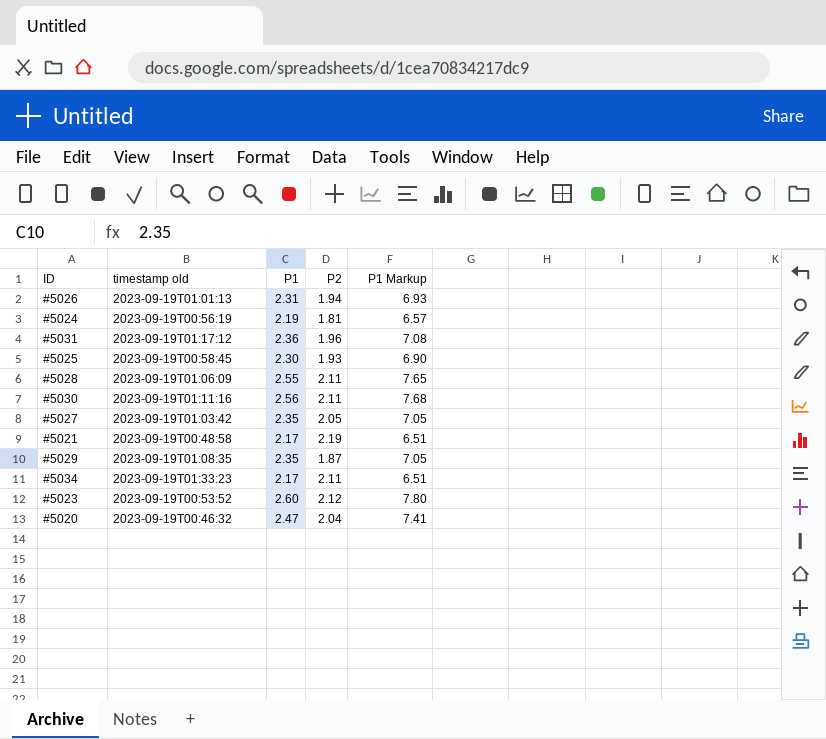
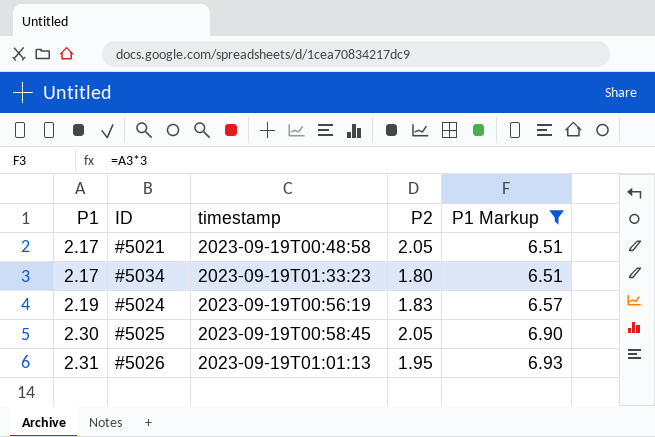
filter: none -> P1 Markup <= 6.93
row order: none -> P1 ascending
column P1 | position: 3 -> 1
column name: timestamp old -> timestamp
#5021 | P2: 2.19 -> 2.05
#5034 | P2: 2.11 -> 1.80
#5024 | P2: 1.81 -> 1.83
#5025 | P2: 1.93 -> 2.05
#5026 | P2: 1.94 -> 1.95

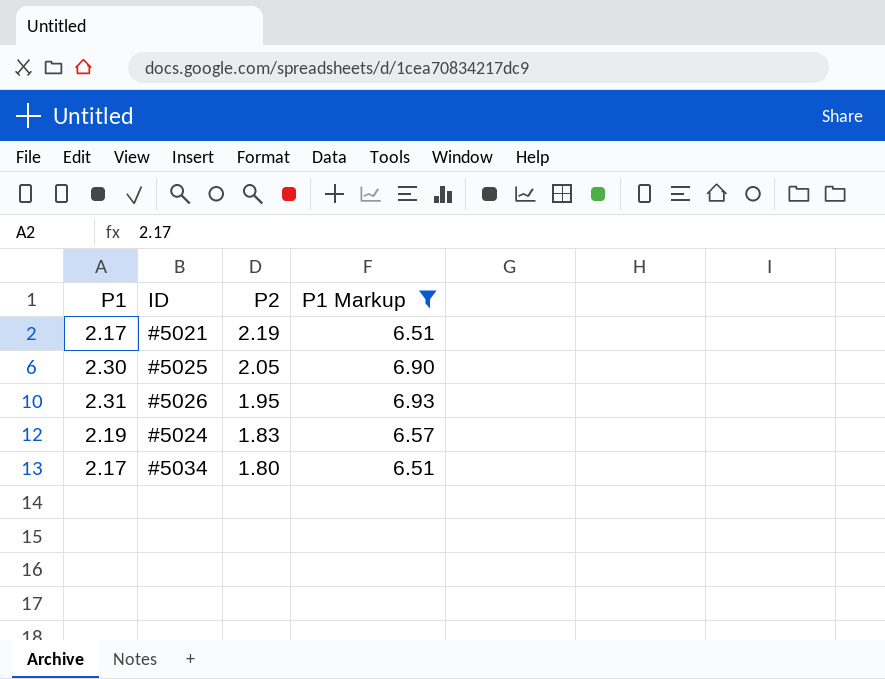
row order: P1 ascending -> P2 descending
column timestamp | position: 3 -> none
#5021 | P2: 2.05 -> 2.19

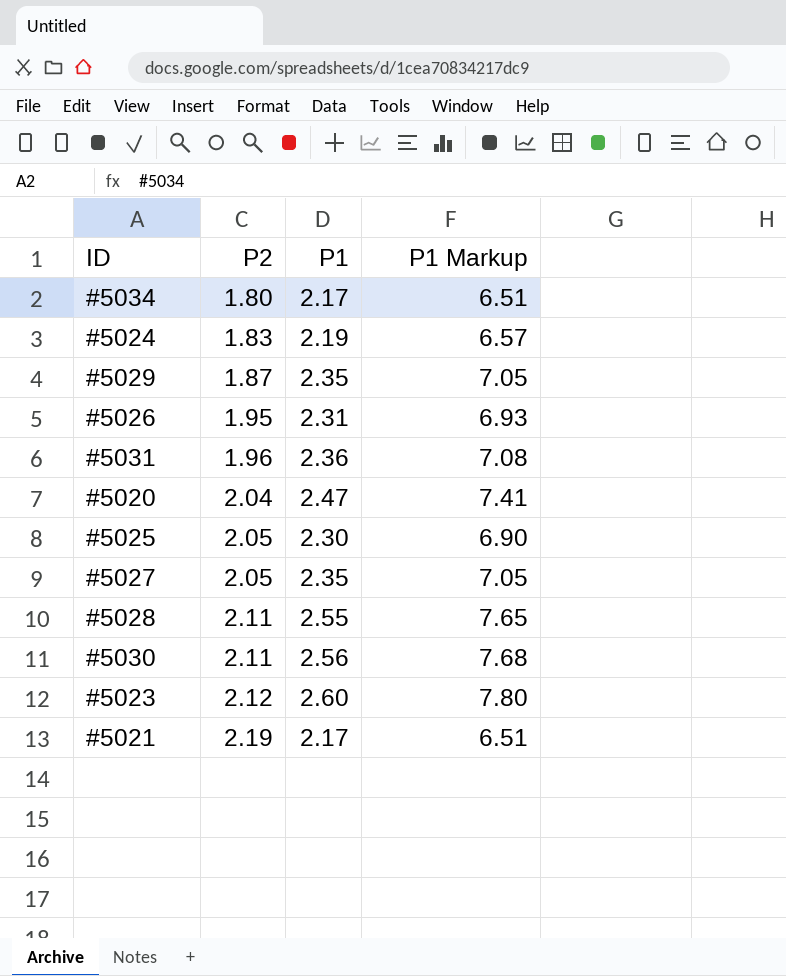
filter: P1 Markup <= 6.93 -> none
row order: P2 descending -> P2 ascending
column P1 | position: 1 -> 3

